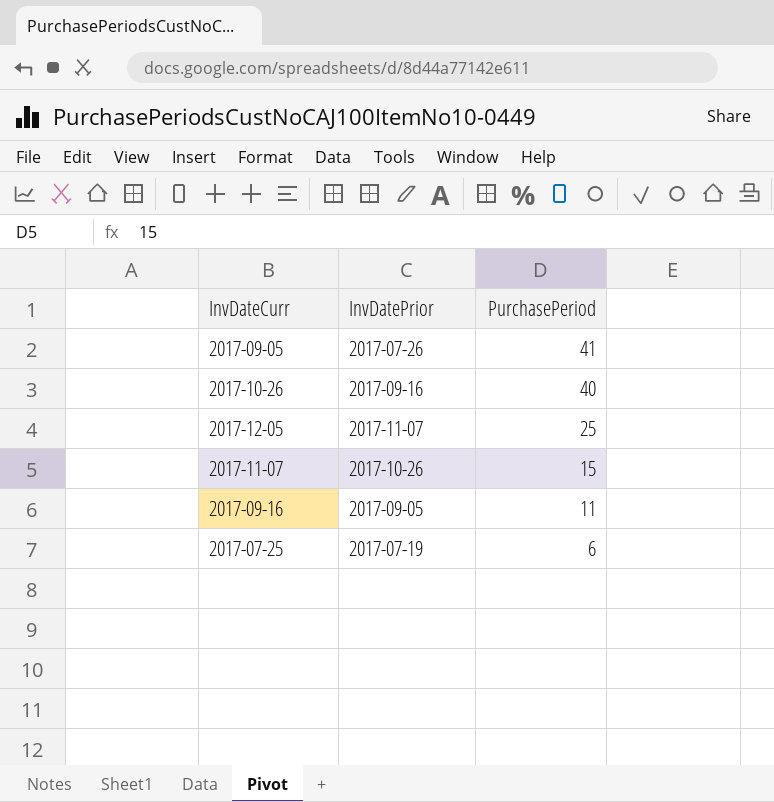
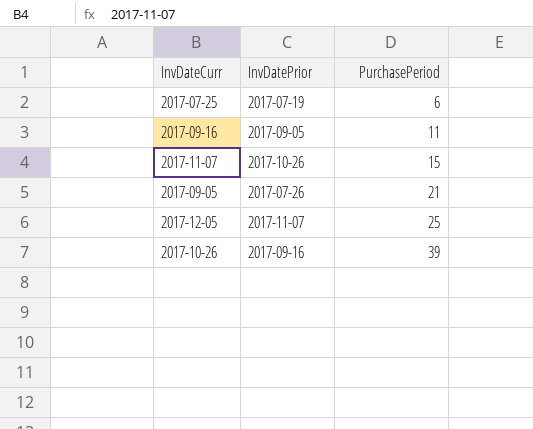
row order: PurchasePeriod descending -> PurchasePeriod ascending
2017-09-05 | PurchasePeriod: 41 -> 21
2017-10-26 | PurchasePeriod: 40 -> 39

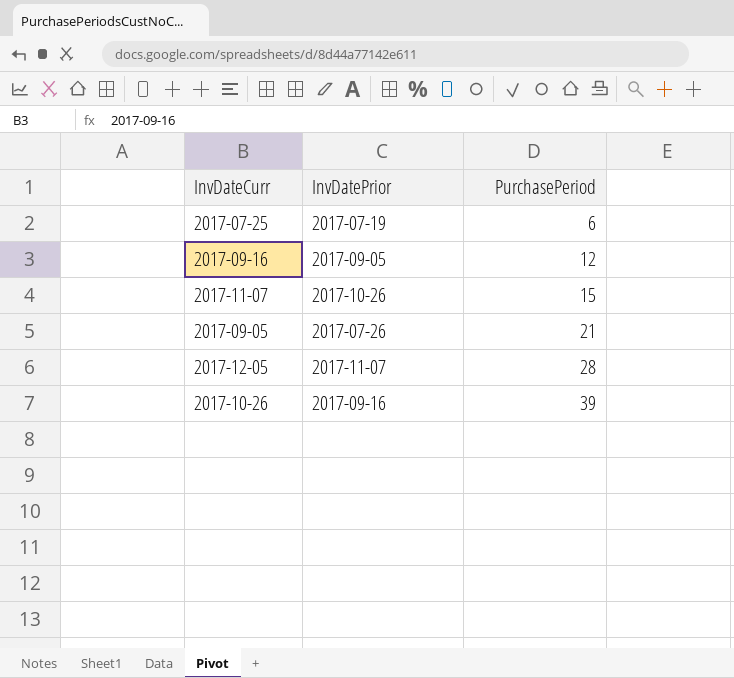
2017-09-16 | PurchasePeriod: 11 -> 12
2017-12-05 | PurchasePeriod: 25 -> 28

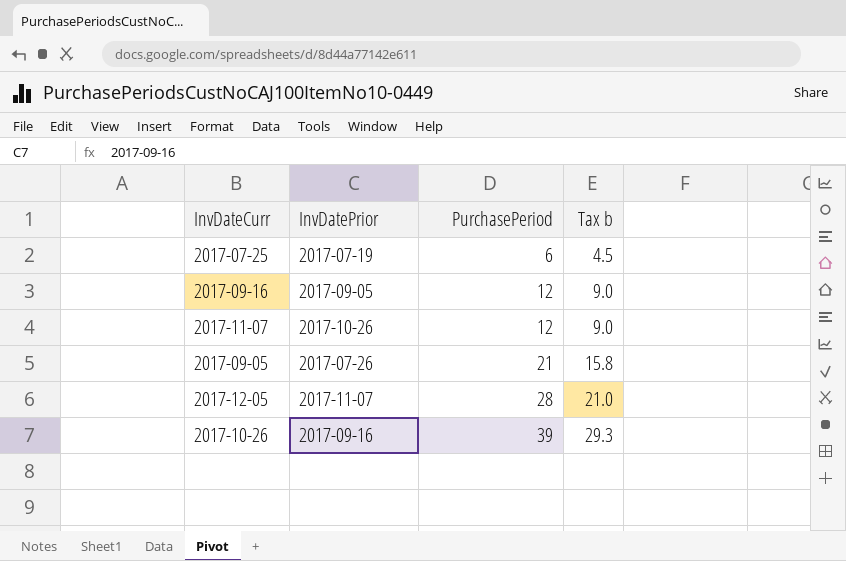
column Tax b | formula: none -> [PurchasePeriod] * 0.75
2017-11-07 | PurchasePeriod: 15 -> 12

